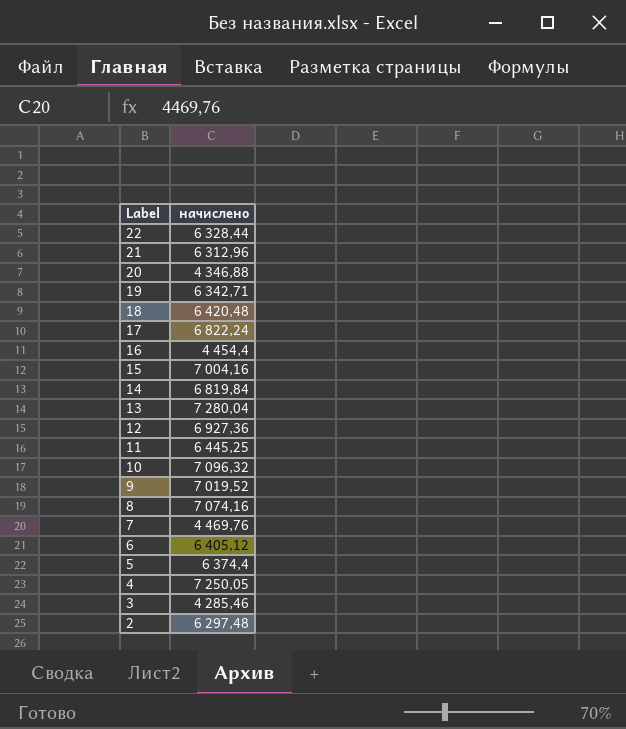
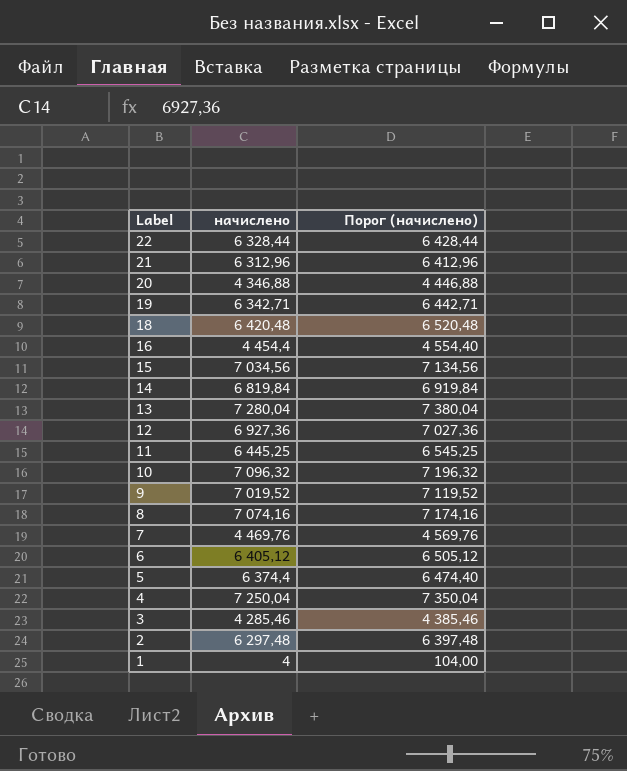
column Порог (начислено) | formula: none -> [начислено] + 100
row 17: 6 822,24 -> none
15 | начислено: 7 004,16 -> 7 034,56
4 | начислено: 7 250,05 -> 7 250,04
row 1: none -> 4 | 104,00

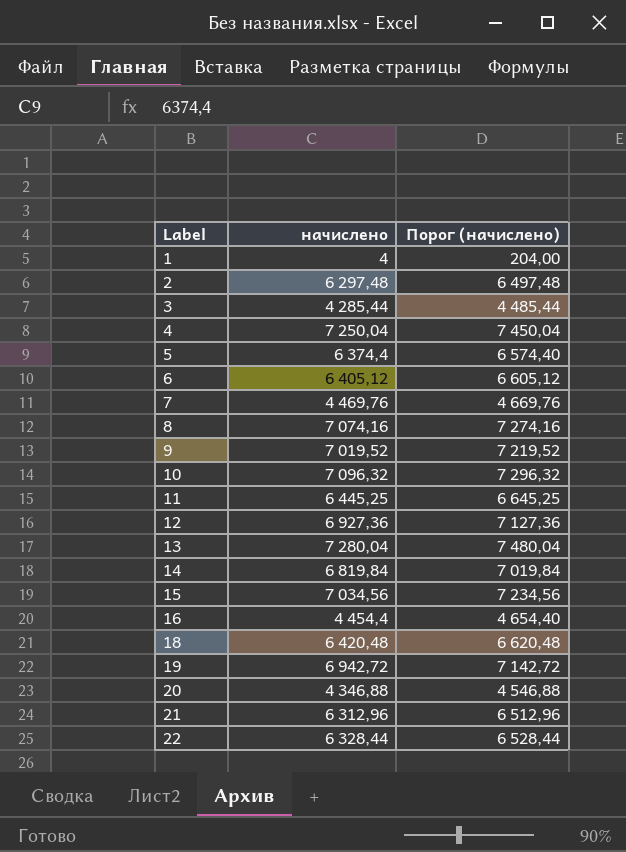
row order: Label descending -> Label ascending
column Порог (начислено) | formula: [начислено] + 100 -> [начислено] + 200
3 | начислено: 4 285,46 -> 4 285,44
19 | начислено: 6 342,71 -> 6 942,72

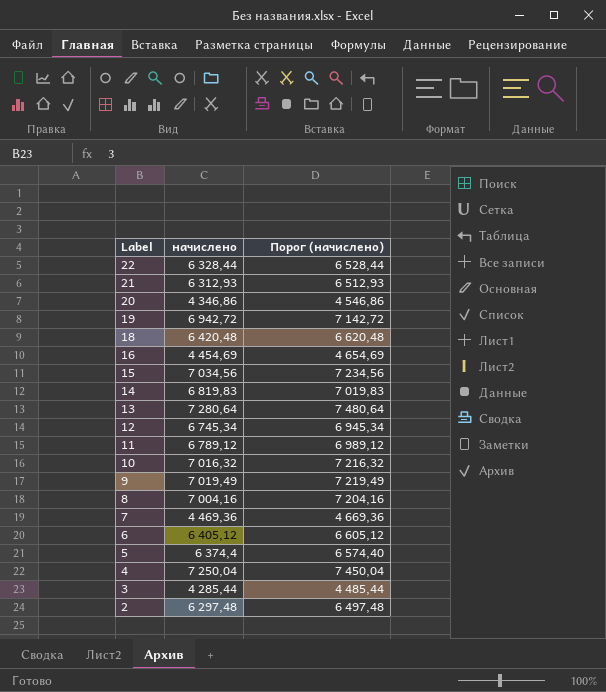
row order: Label ascending -> Label descending
row 1: 4 | 204,00 -> none
21 | начислено: 6 312,96 -> 6 312,93
21 | Порог (начислено): 6 512,96 -> 6 512,93
20 | начислено: 4 346,88 -> 4 346,86
20 | Порог (начислено): 4 546,88 -> 4 546,86
16 | начислено: 4 454,4 -> 4 454,69
16 | Порог (начислено): 4 654,40 -> 4 654,69
14 | начислено: 6 819,84 -> 6 819,83
14 | Порог (начислено): 7 019,84 -> 7 019,83
13 | начислено: 7 280,04 -> 7 280,64
13 | Порог (начислено): 7 480,04 -> 7 480,64
12 | начислено: 6 927,36 -> 6 745,34
12 | Порог (начислено): 7 127,36 -> 6 945,34
11 | начислено: 6 445,25 -> 6 789,12
11 | Порог (начислено): 6 645,25 -> 6 989,12
10 | начислено: 7 096,32 -> 7 016,32
10 | Порог (начислено): 7 296,32 -> 7 216,32
9 | начислено: 7 019,52 -> 7 019,49
9 | Порог (начислено): 7 219,52 -> 7 219,49
8 | начислено: 7 074,16 -> 7 004,16
8 | Порог (начислено): 7 274,16 -> 7 204,16
7 | начислено: 4 469,76 -> 4 469,36
7 | Порог (начислено): 4 669,76 -> 4 669,36

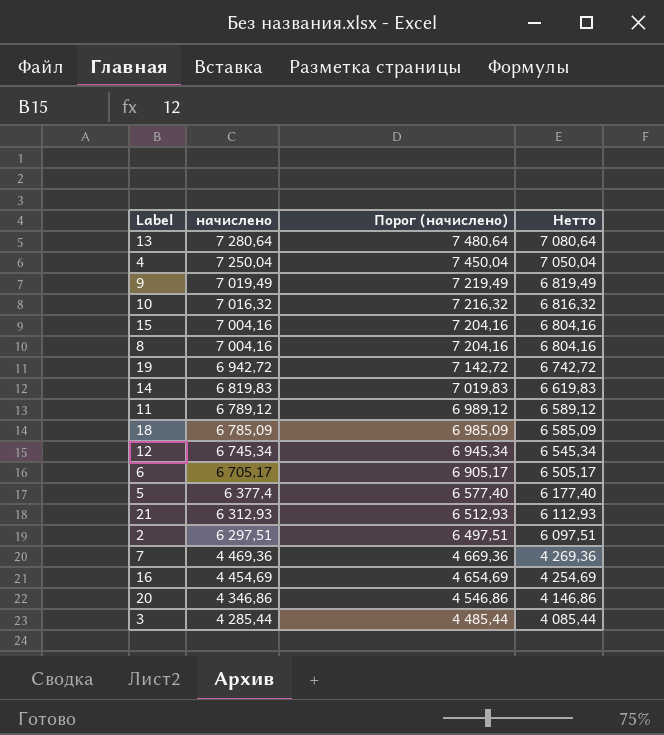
row order: Label descending -> начислено descending
column Нетто | formula: none -> [начислено] - 200
row 22: 6 328,44 | 6 528,44 -> none
15 | начислено: 7 034,56 -> 7 004,16
15 | Порог (начислено): 7 234,56 -> 7 204,16
18 | начислено: 6 420,48 -> 6 785,09
18 | Порог (начислено): 6 620,48 -> 6 985,09
6 | начислено: 6 405,12 -> 6 705,17
6 | Порог (начислено): 6 605,12 -> 6 905,17
5 | начислено: 6 374,4 -> 6 377,4
5 | Порог (начислено): 6 574,40 -> 6 577,40
2 | начислено: 6 297,48 -> 6 297,51
2 | Порог (начислено): 6 497,48 -> 6 497,51

